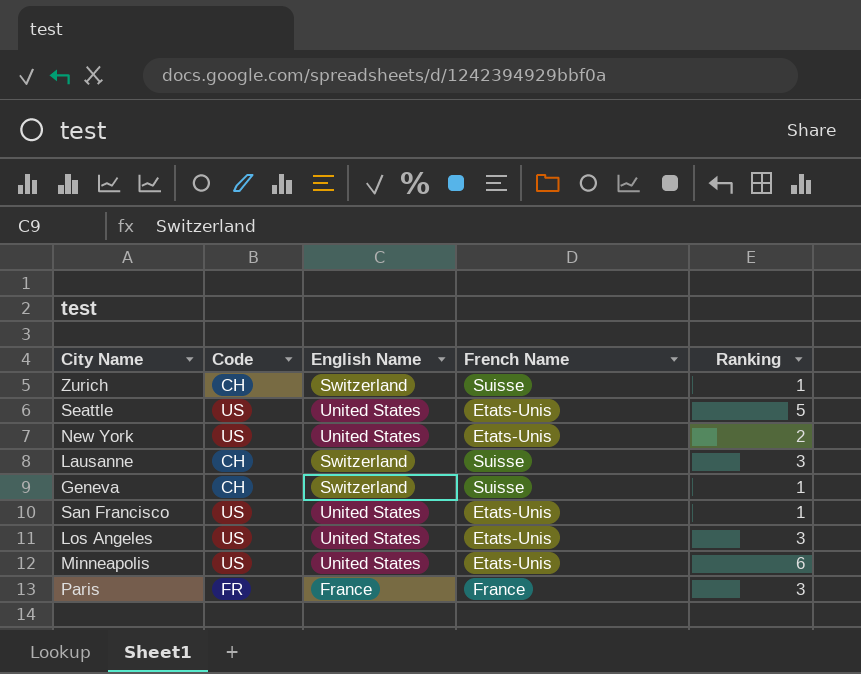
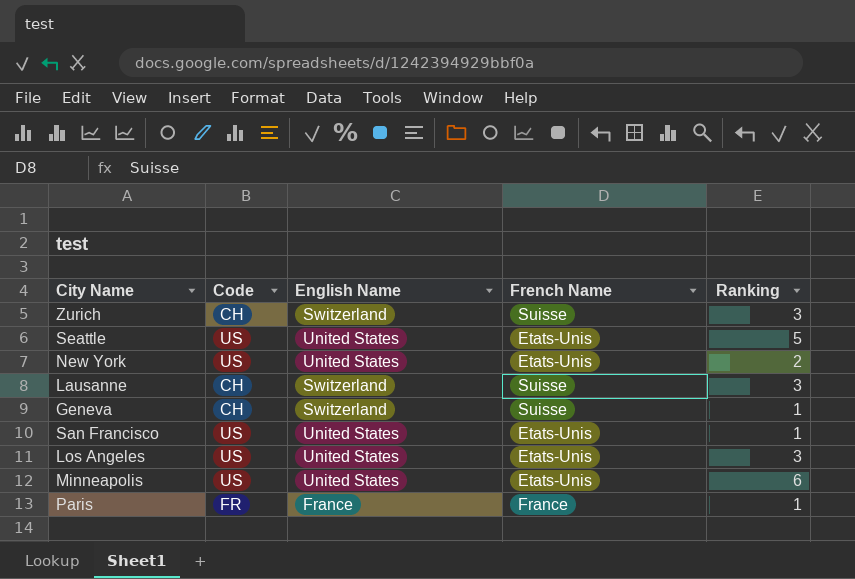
Zurich | Ranking: 1 -> 3
Paris | Ranking: 3 -> 1

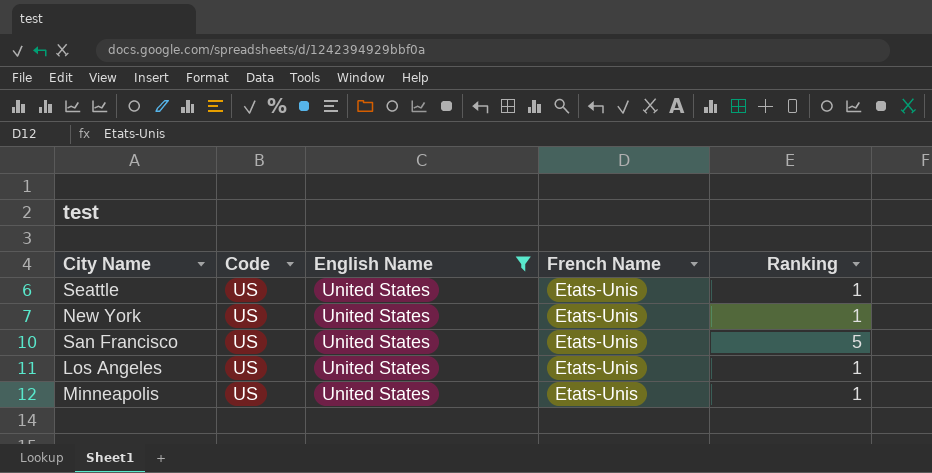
filter: none -> English Name = United States
Seattle | Ranking: 5 -> 1
New York | Ranking: 2 -> 1
San Francisco | Ranking: 1 -> 5
Los Angeles | Ranking: 3 -> 1
Minneapolis | Ranking: 6 -> 1

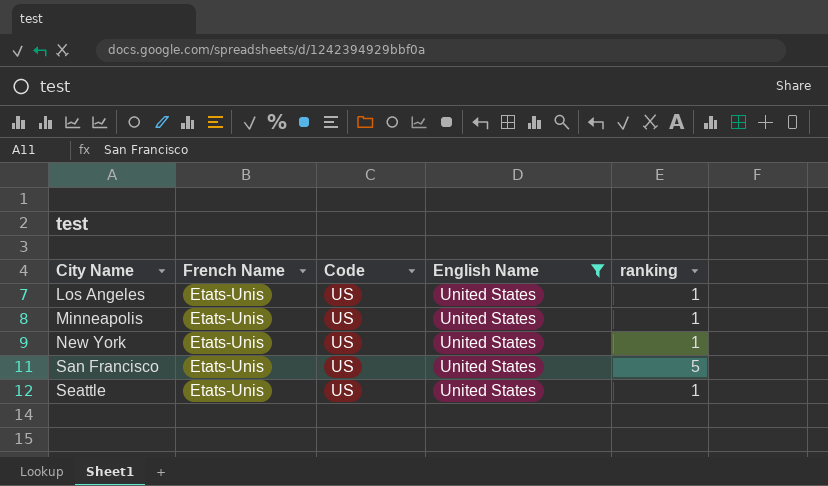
row order: none -> City Name ascending
column French Name | position: 4 -> 2
column name: Ranking -> ranking

